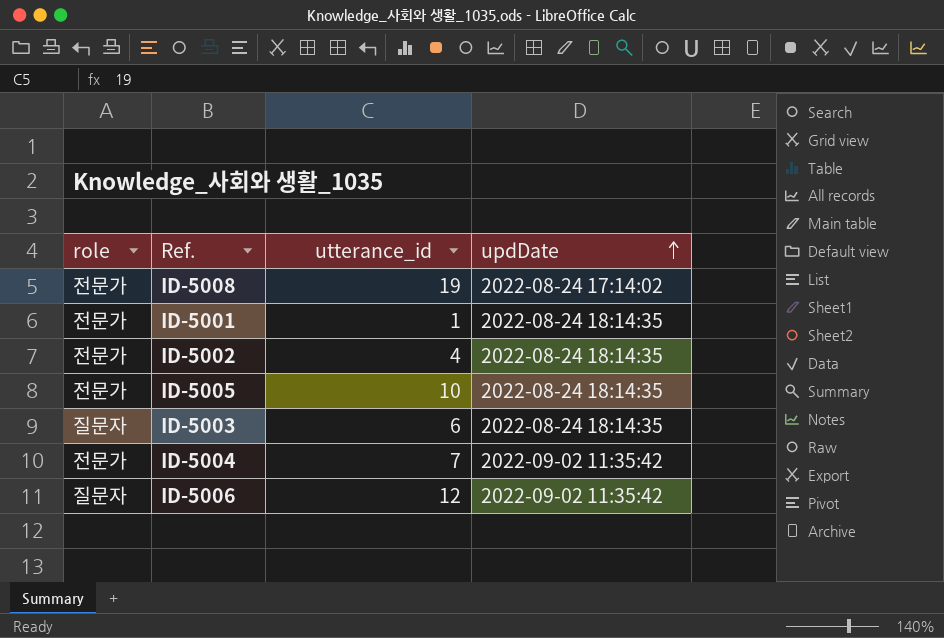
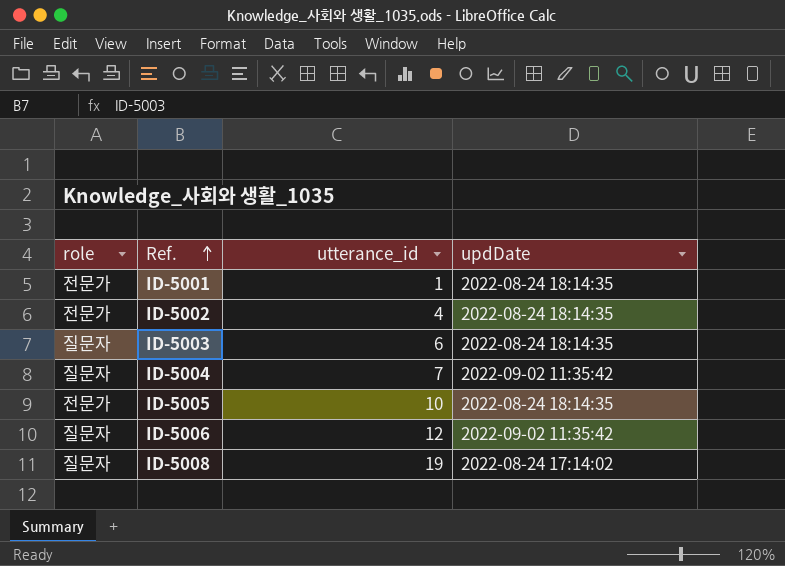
row order: updDate ascending -> Ref. ascending
ID-5004 | role: 전문가 -> 질문자
ID-5008 | role: 전문가 -> 질문자

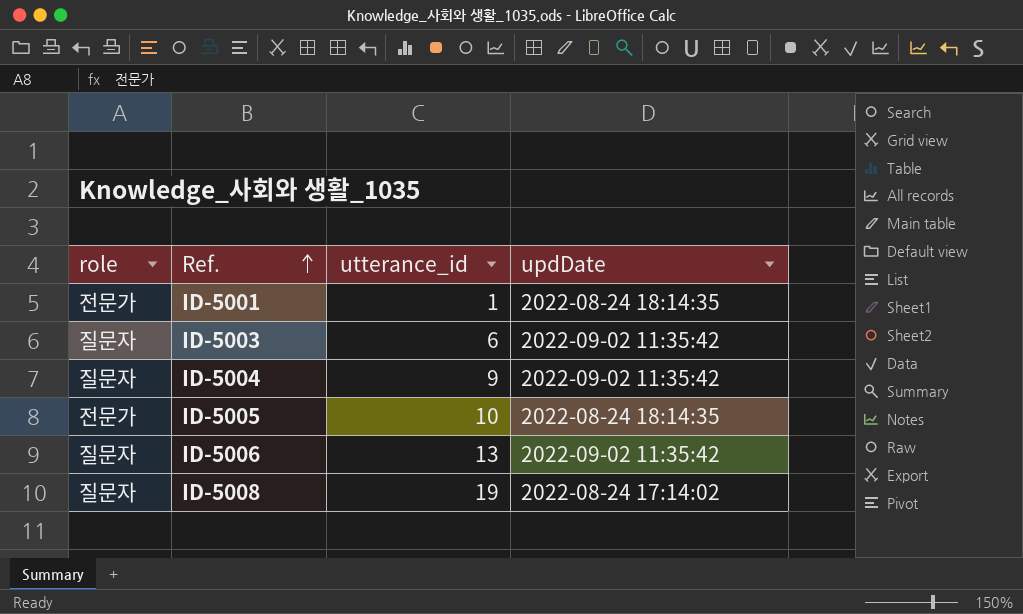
row ID-5002: 전문가 | 4 | 2022-08-24 18:14:35 -> none
ID-5003 | updDate: 2022-08-24 18:14:35 -> 2022-09-02 11:35:42
ID-5004 | utterance_id: 7 -> 9
ID-5006 | utterance_id: 12 -> 13

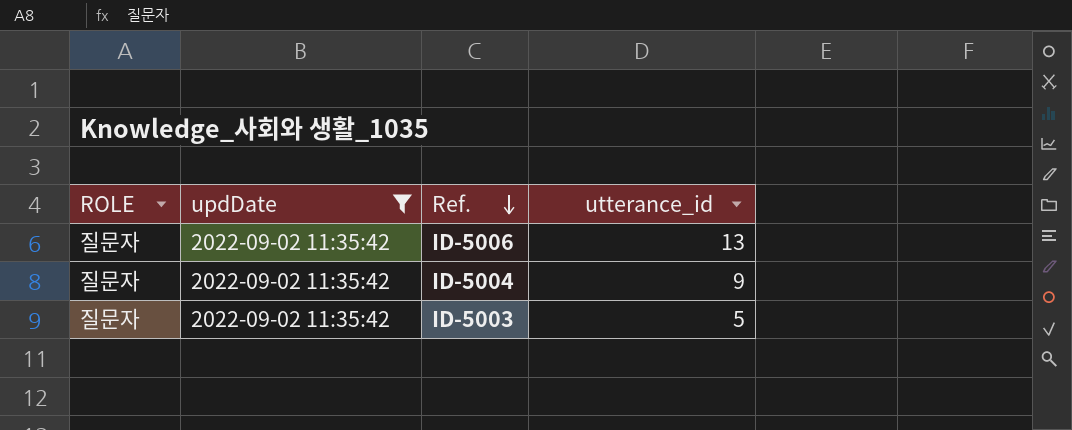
filter: none -> updDate = 2022-09-02 11:35:42
row order: Ref. ascending -> Ref. descending
column name: role -> ROLE
column updDate | position: 4 -> 2
ID-5003 | utterance_id: 6 -> 5

